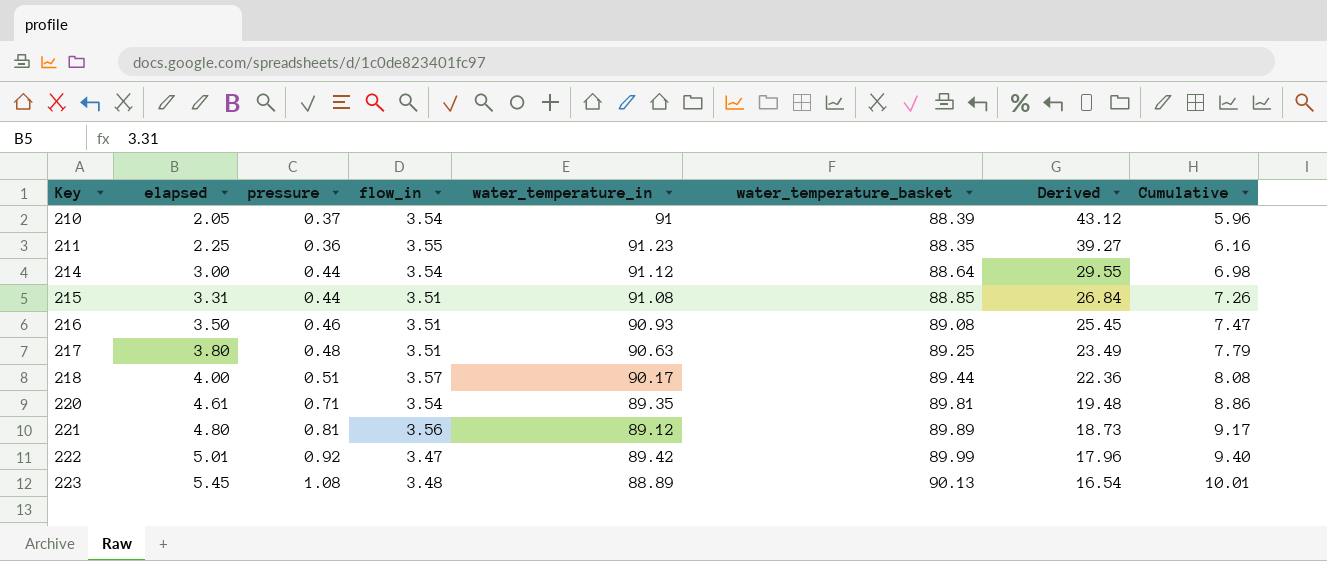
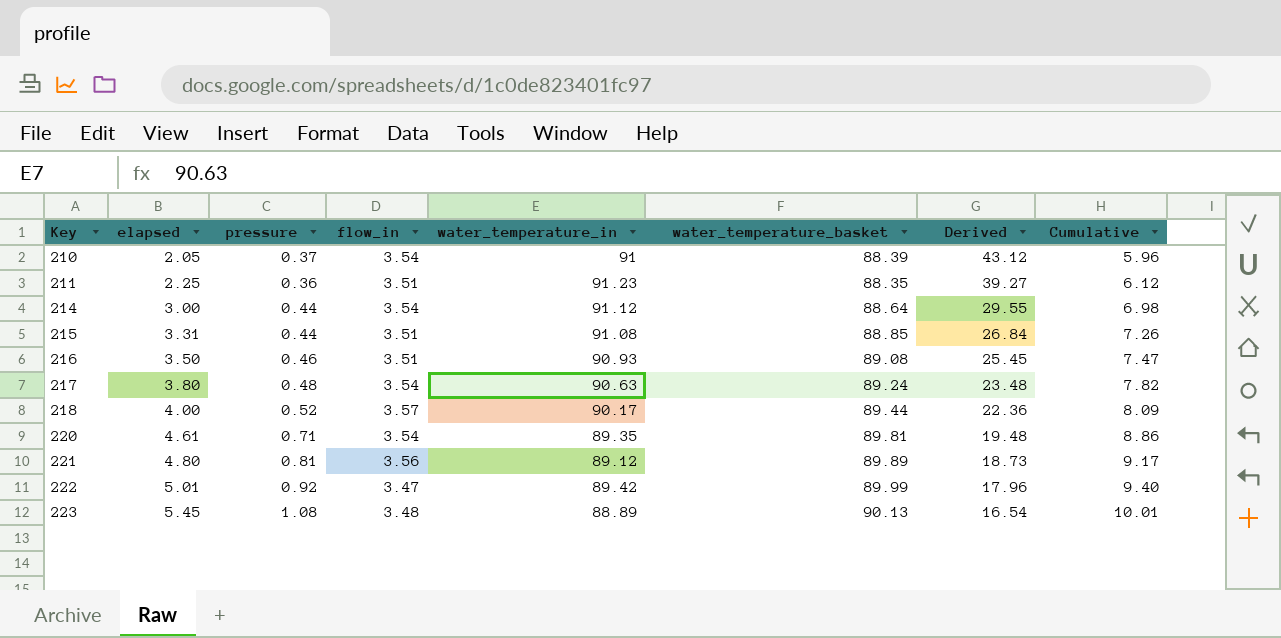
211 | flow_in: 3.55 -> 3.51
211 | Cumulative: 6.16 -> 6.12
217 | flow_in: 3.51 -> 3.54
217 | water_temperature_basket: 89.25 -> 89.24
217 | Derived: 23.49 -> 23.48
217 | Cumulative: 7.79 -> 7.82
218 | pressure: 0.51 -> 0.52
218 | Cumulative: 8.08 -> 8.09

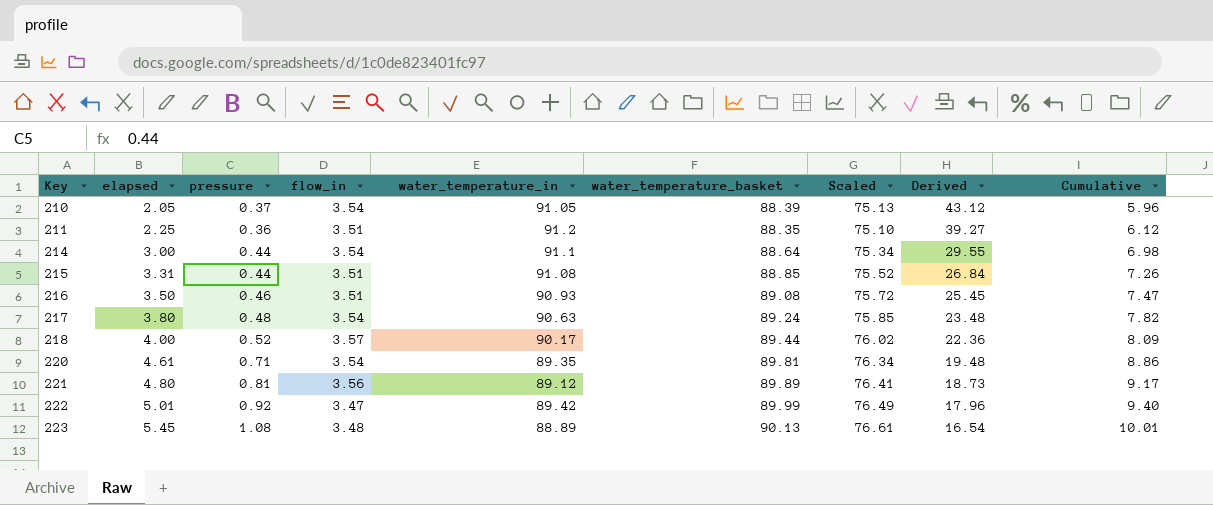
column Scaled | formula: none -> [water_temperature_basket] * 0.85
210 | water_temperature_in: 91 -> 91.05
211 | water_temperature_in: 91.23 -> 91.2
214 | water_temperature_in: 91.12 -> 91.1

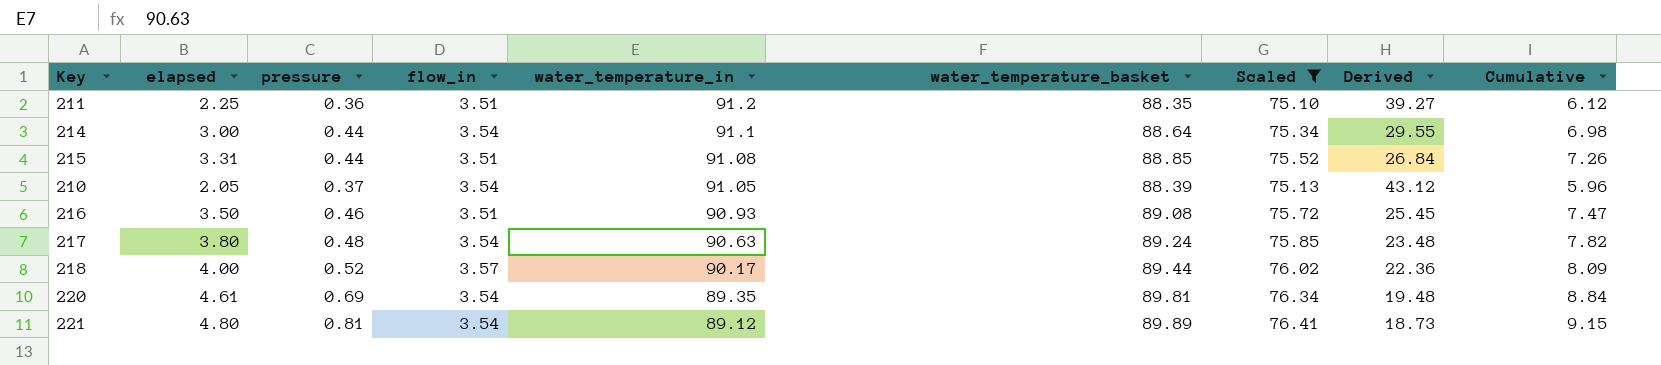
filter: none -> Scaled <= 76.41
row order: Key ascending -> water_temperature_in descending
220 | pressure: 0.71 -> 0.69
220 | Cumulative: 8.86 -> 8.84
221 | flow_in: 3.56 -> 3.54
221 | Cumulative: 9.17 -> 9.15

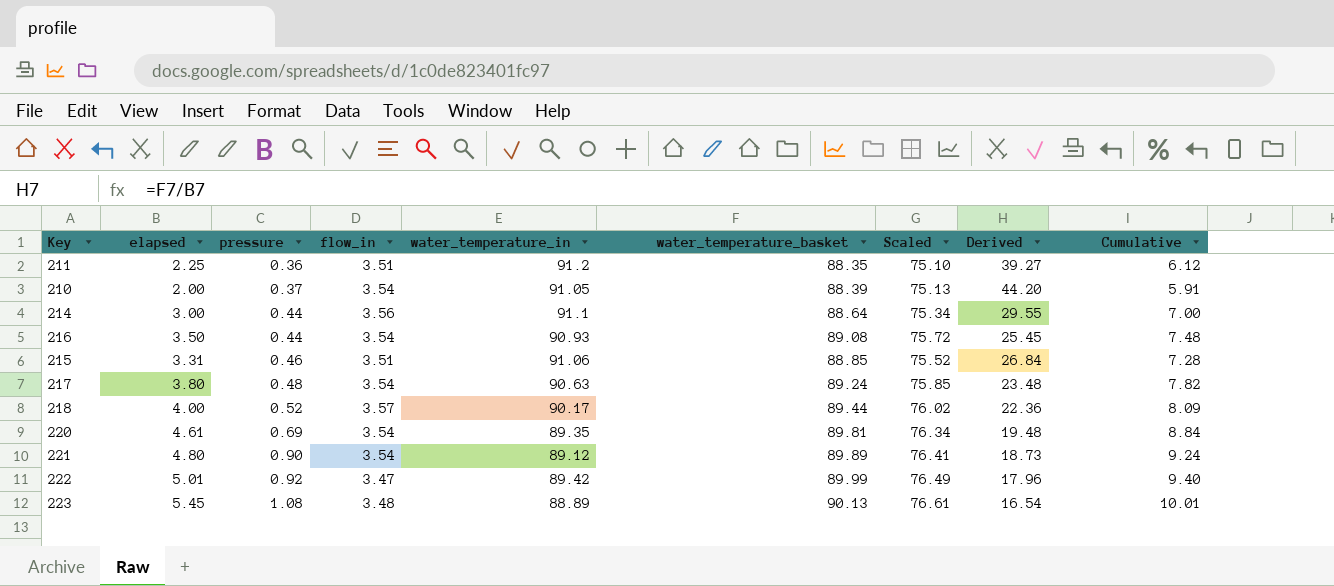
filter: Scaled <= 76.41 -> none
row order: water_temperature_in descending -> pressure ascending
210 | elapsed: 2.05 -> 2.00
210 | Derived: 43.12 -> 44.20
210 | Cumulative: 5.96 -> 5.91
214 | flow_in: 3.54 -> 3.56
214 | Cumulative: 6.98 -> 7.00
216 | pressure: 0.46 -> 0.44
216 | flow_in: 3.51 -> 3.54
216 | Cumulative: 7.47 -> 7.48
215 | pressure: 0.44 -> 0.46
215 | water_temperature_in: 91.08 -> 91.06
215 | Cumulative: 7.26 -> 7.28
221 | pressure: 0.81 -> 0.90
221 | Cumulative: 9.15 -> 9.24

